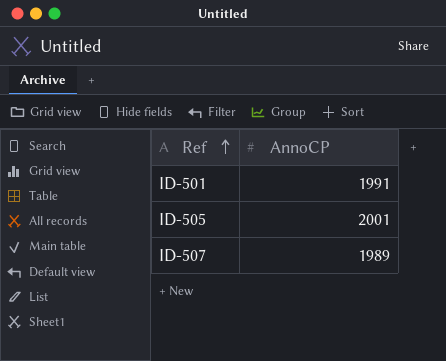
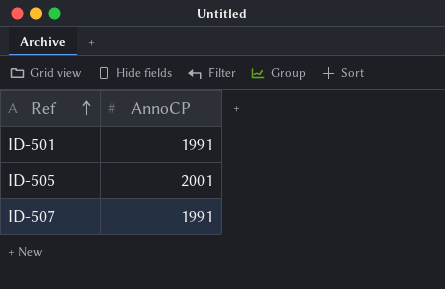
ID-507 | AnnoCP: 1989 -> 1991

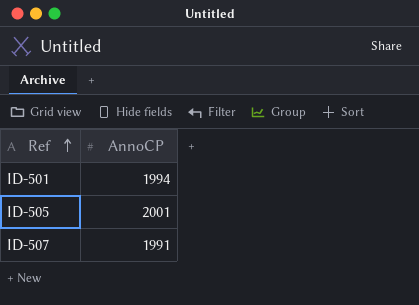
ID-501 | AnnoCP: 1991 -> 1994

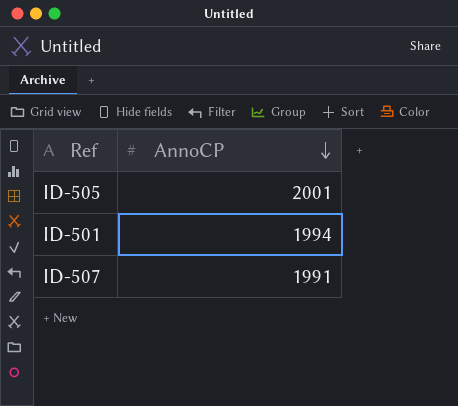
row order: Ref ascending -> AnnoCP descending

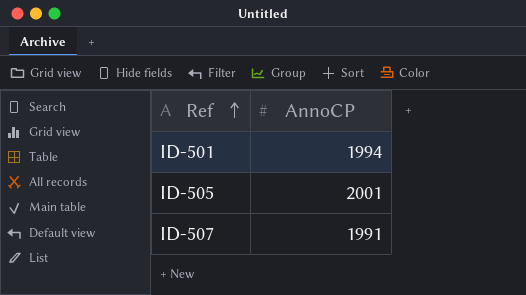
row order: AnnoCP descending -> Ref ascending

